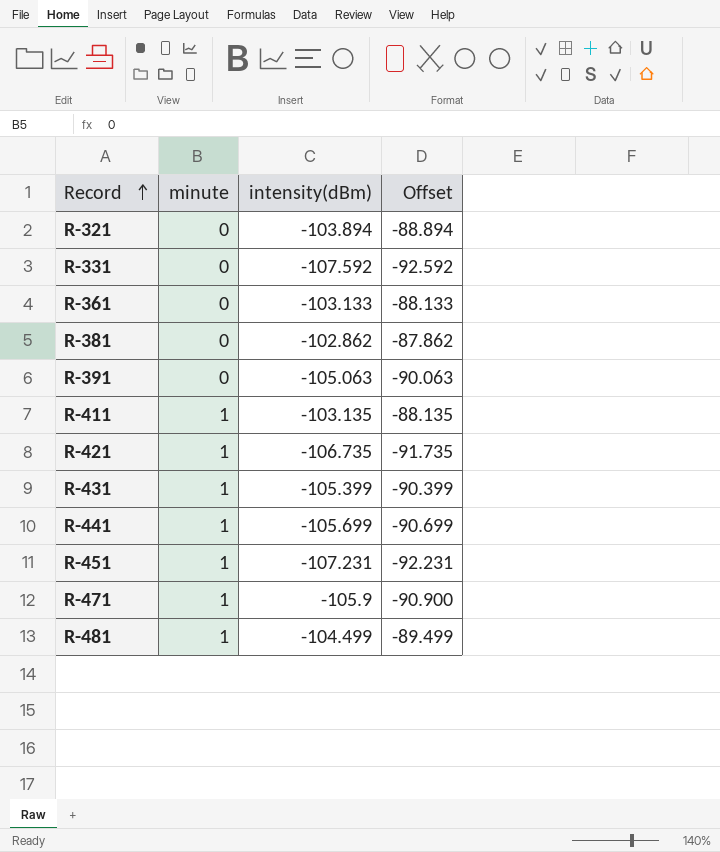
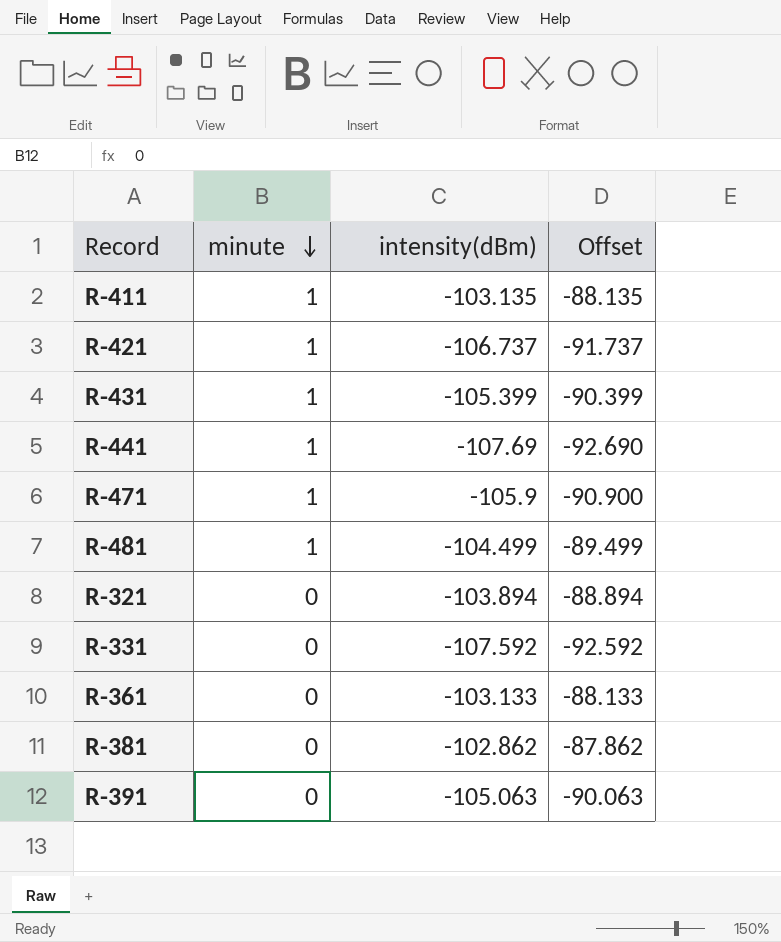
row order: Record ascending -> minute descending
row R-451: 1 | -107.231 | -92.231 -> none
R-421 | intensity(dBm): -106.735 -> -106.737
R-421 | Offset: -91.735 -> -91.737
R-441 | intensity(dBm): -105.699 -> -107.69
R-441 | Offset: -90.699 -> -92.690

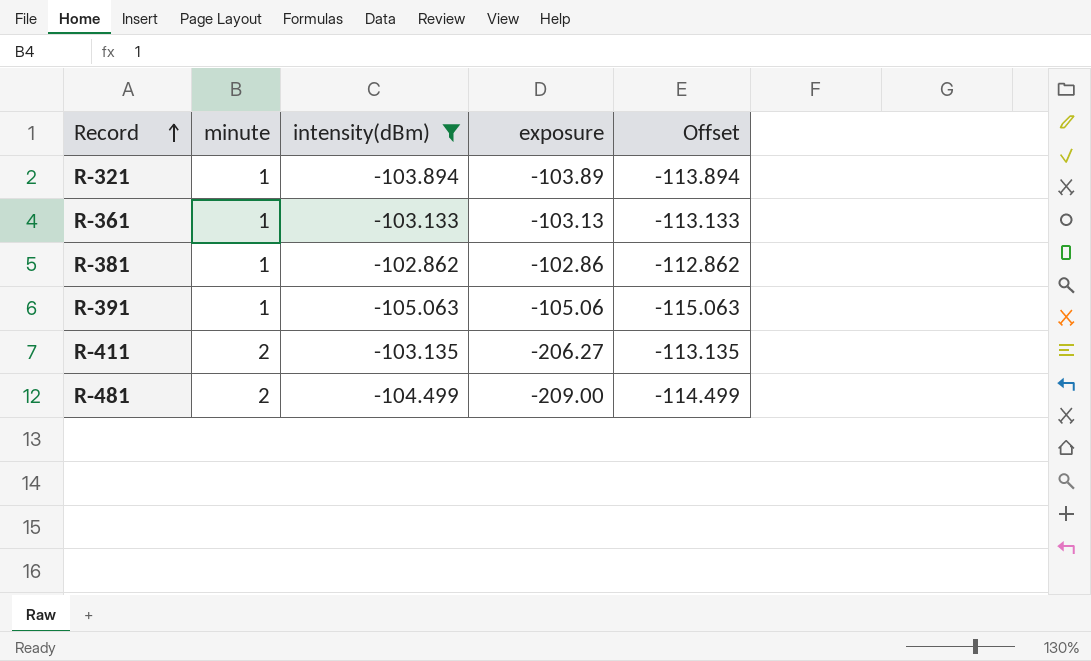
filter: none -> intensity(dBm) >= -105.063
row order: minute descending -> Record ascending
column exposure | formula: none -> [minute] * [intensity(dBm)]
column Offset | formula: [intensity(dBm)] + 15 -> [intensity(dBm)] - 10
R-321 | minute: 0 -> 1
R-361 | minute: 0 -> 1
R-381 | minute: 0 -> 1
R-391 | minute: 0 -> 1
R-411 | minute: 1 -> 2
R-481 | minute: 1 -> 2

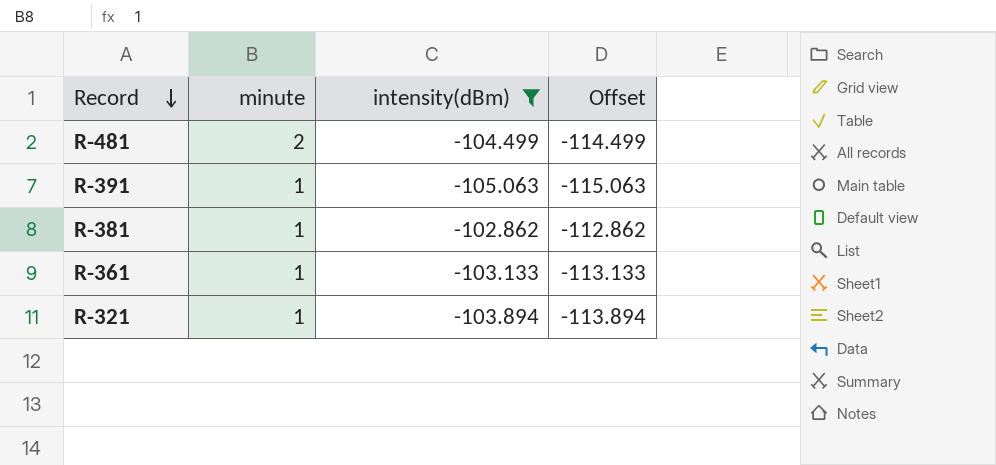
row order: Record ascending -> Record descending
column exposure | formula: [minute] * [intensity(dBm)] -> none
row R-411: 2 | -103.135 | -206.27 | -113.135 -> none

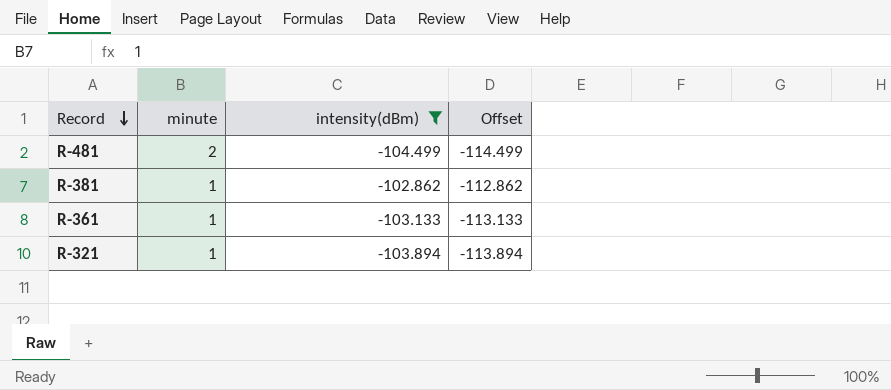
row R-391: 1 | -105.063 | -115.063 -> none

